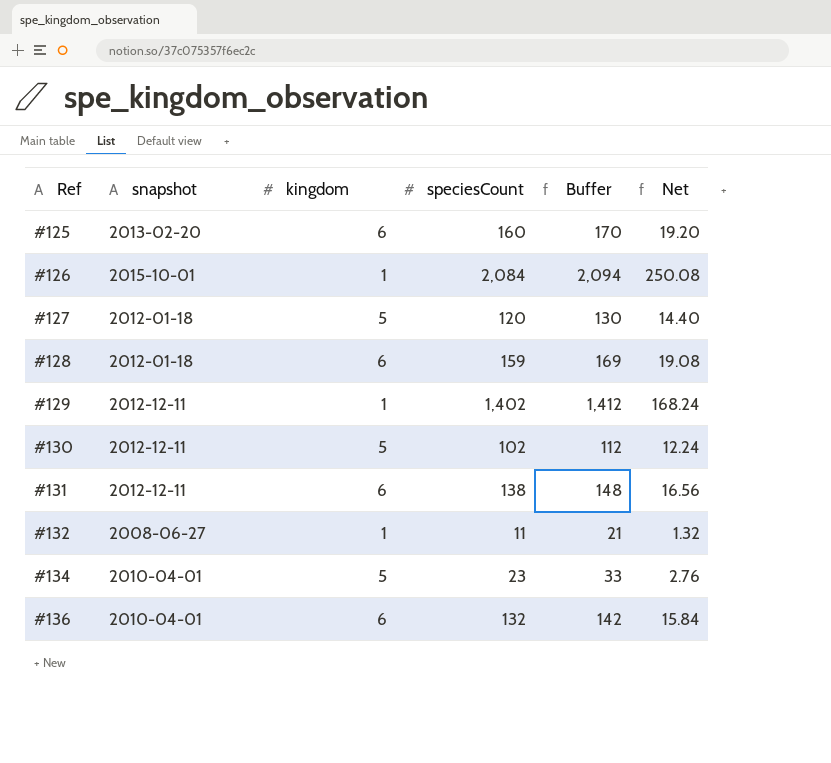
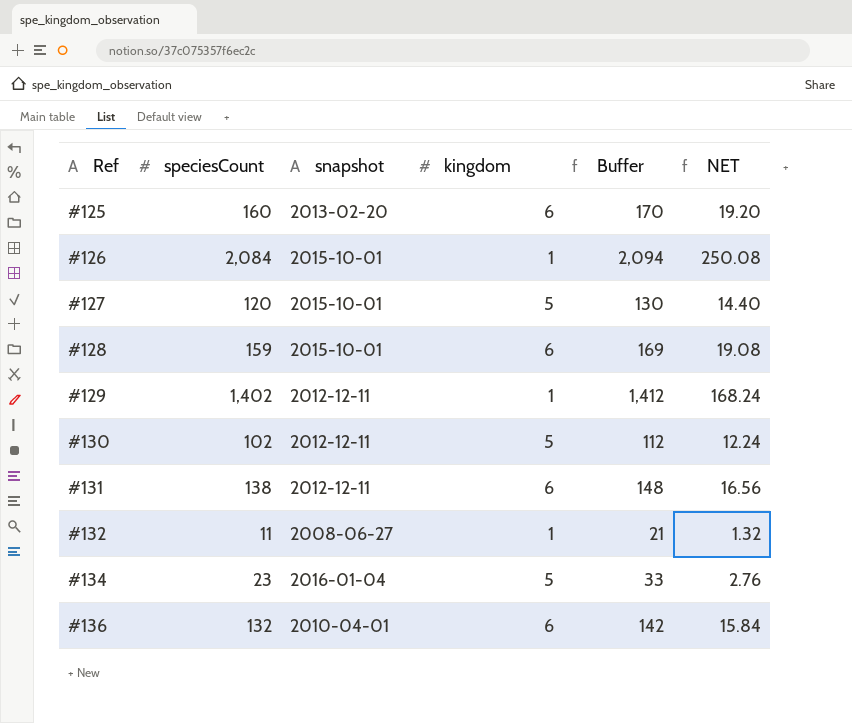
column speciesCount | position: 4 -> 2
column name: Net -> NET
#127 | snapshot: 2012-01-18 -> 2015-10-01
#128 | snapshot: 2012-01-18 -> 2015-10-01
#134 | snapshot: 2010-04-01 -> 2016-01-04

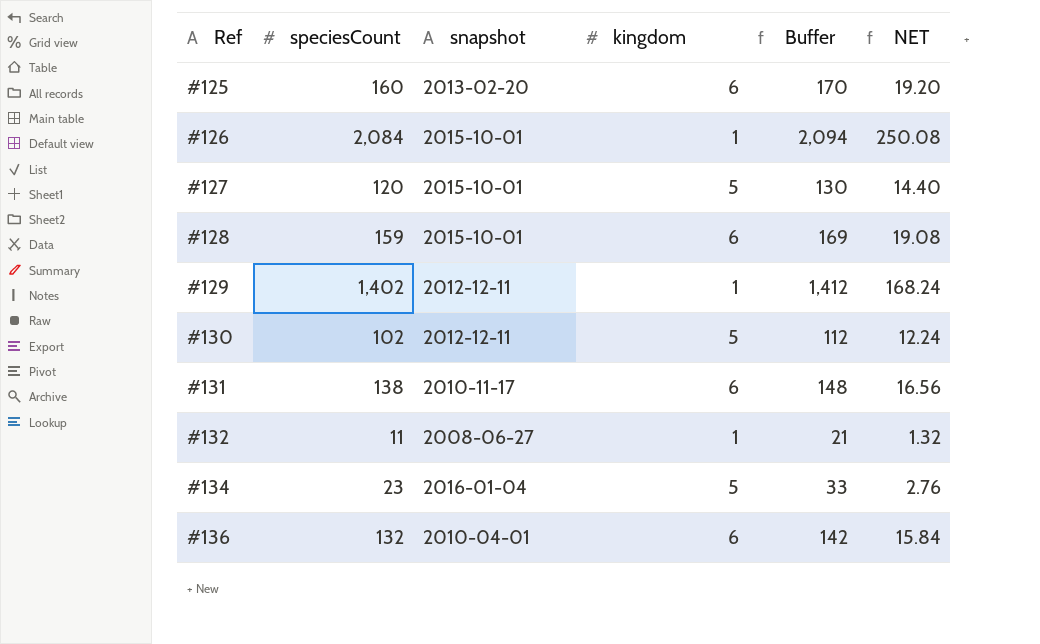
#131 | snapshot: 2012-12-11 -> 2010-11-17

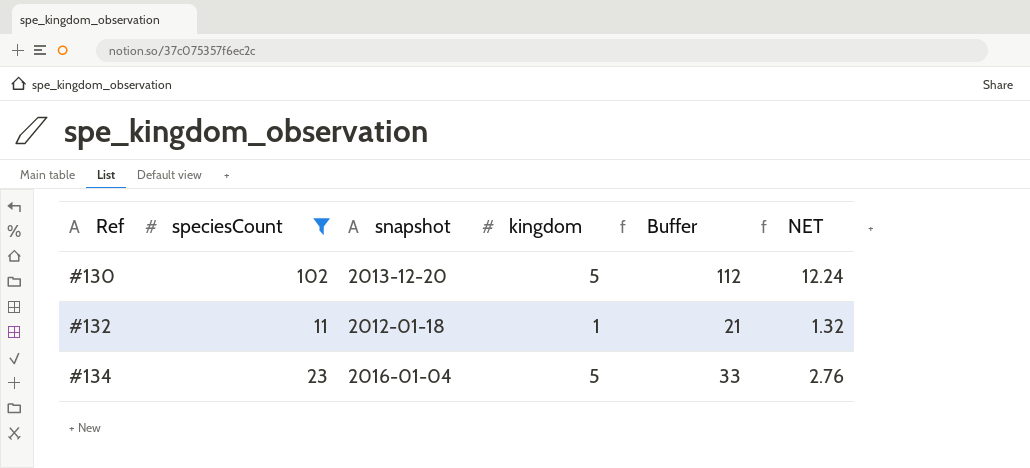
filter: none -> speciesCount <= 102
#130 | snapshot: 2012-12-11 -> 2013-12-20
#132 | snapshot: 2008-06-27 -> 2012-01-18

